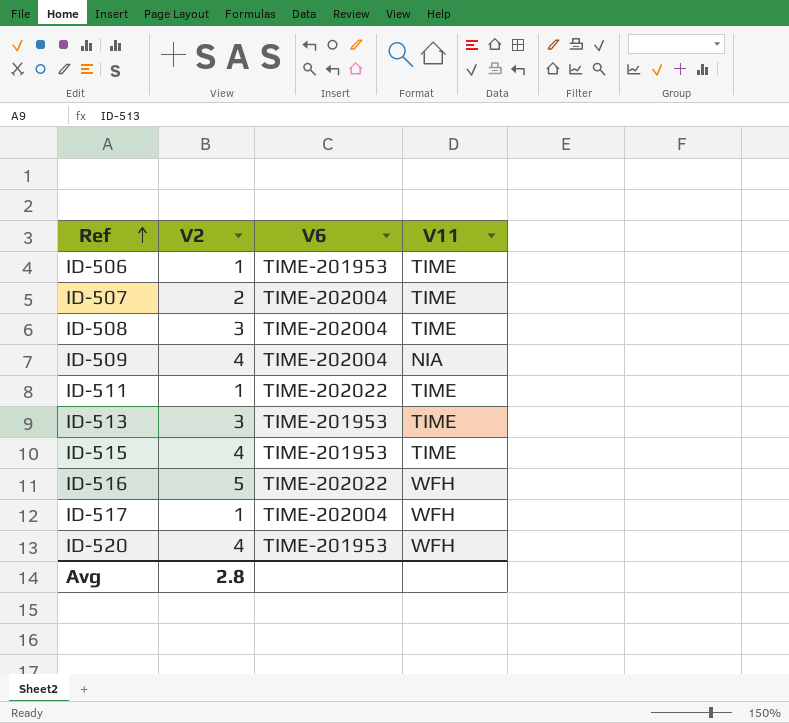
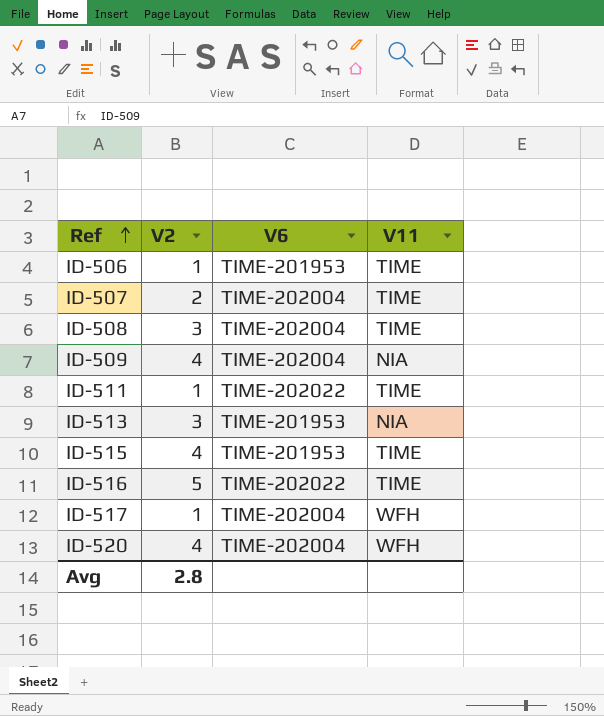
ID-513 | V11: TIME -> NIA
ID-516 | V11: WFH -> TIME
ID-520 | V6: TIME-201953 -> TIME-202004

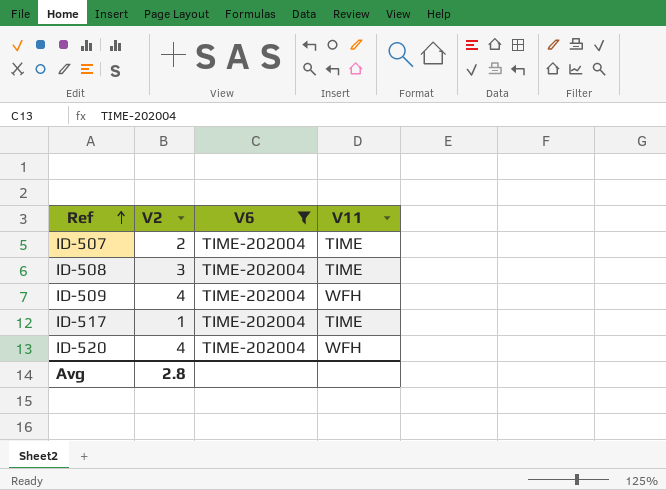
filter: none -> V6 = TIME-202004
ID-509 | V11: NIA -> WFH
ID-517 | V11: WFH -> TIME

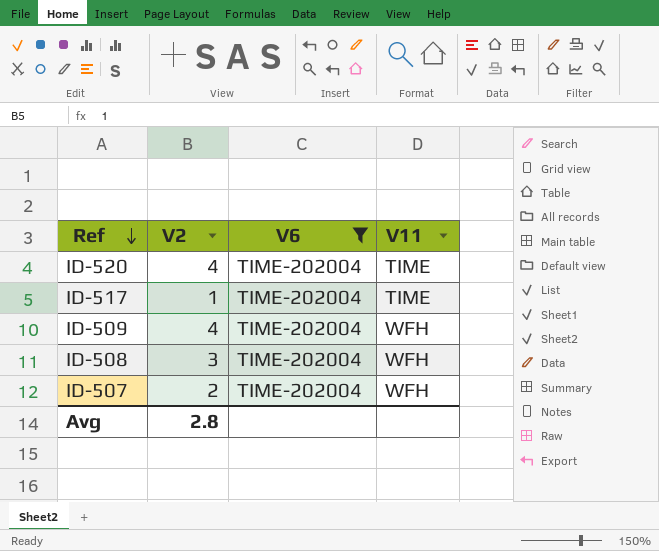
row order: Ref ascending -> Ref descending
ID-520 | V11: WFH -> TIME
ID-508 | V11: TIME -> WFH
ID-507 | V11: TIME -> WFH

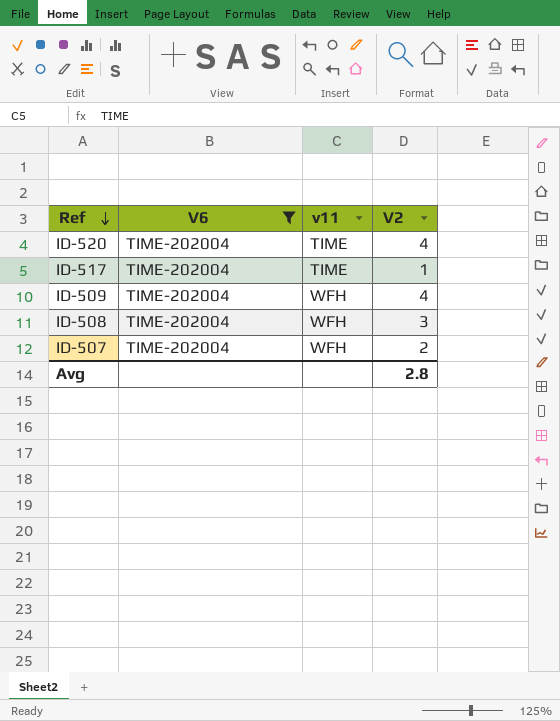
column name: V11 -> v11
column V2 | position: 2 -> 4

